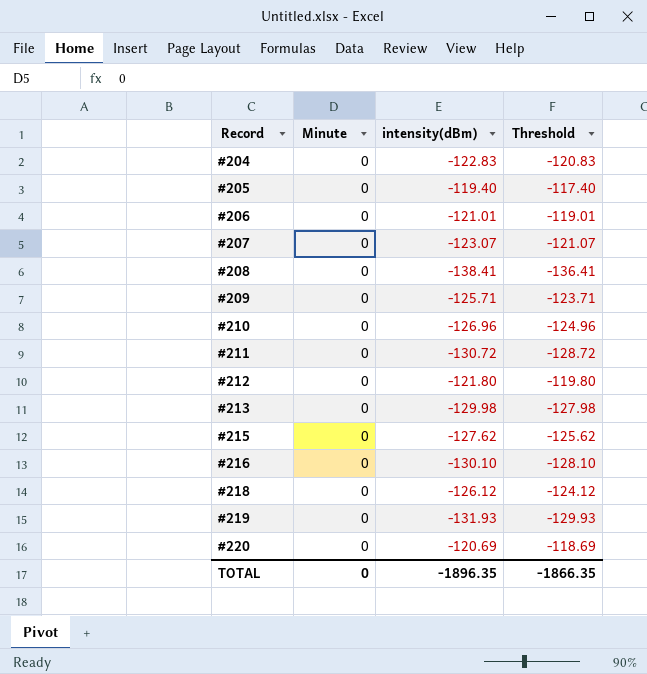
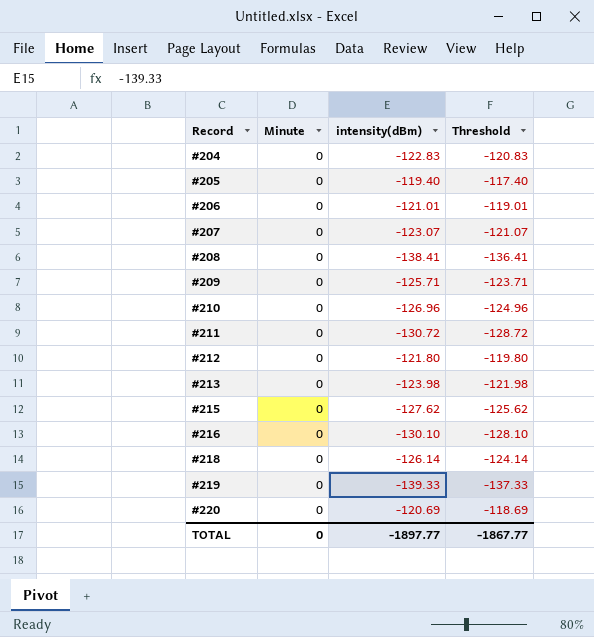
#213 | intensity(dBm): -129.98 -> -123.98
#213 | Threshold: -127.98 -> -121.98
#218 | intensity(dBm): -126.12 -> -126.14
#218 | Threshold: -124.12 -> -124.14
#219 | intensity(dBm): -131.93 -> -139.33
#219 | Threshold: -129.93 -> -137.33
TOTAL | intensity(dBm): -1896.35 -> -1897.77
TOTAL | Threshold: -1866.35 -> -1867.77

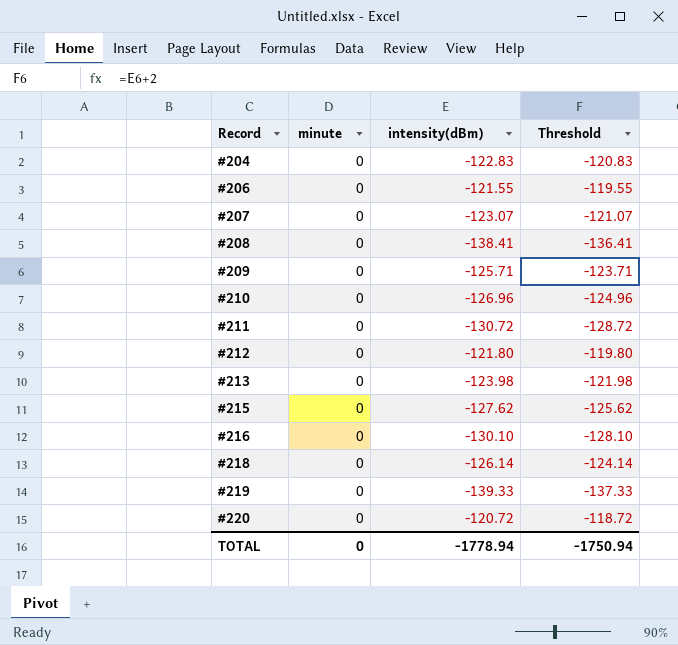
column name: Minute -> minute
row #205: 0 | -119.40 | -117.40 -> none
#206 | intensity(dBm): -121.01 -> -121.55
#206 | Threshold: -119.01 -> -119.55
#220 | intensity(dBm): -120.69 -> -120.72
#220 | Threshold: -118.69 -> -118.72
TOTAL | intensity(dBm): -1897.77 -> -1778.94
TOTAL | Threshold: -1867.77 -> -1750.94

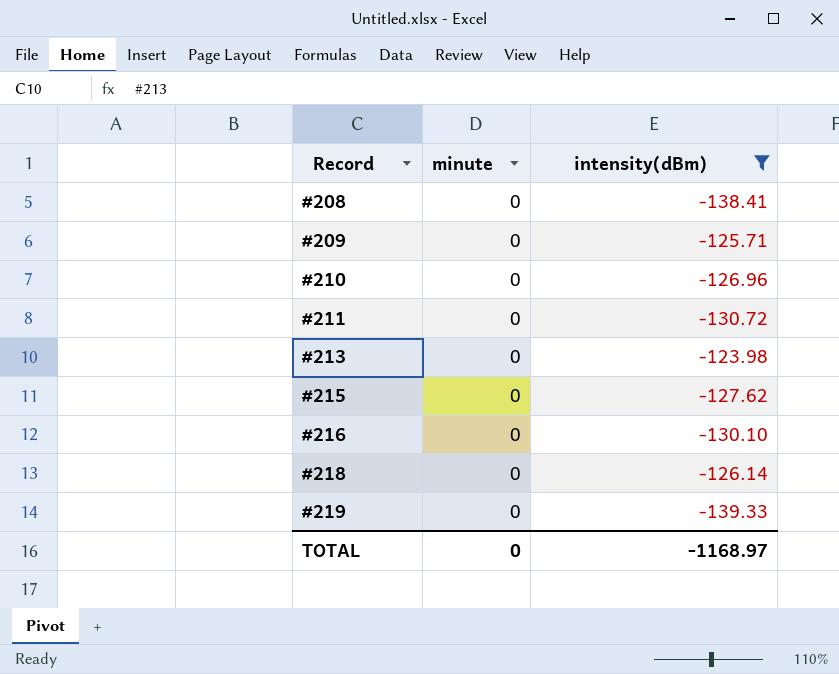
filter: none -> intensity(dBm) <= -123.98
column Threshold | formula: [intensity(dBm)] + 2 -> none
TOTAL | intensity(dBm): -1778.94 -> -1168.97

